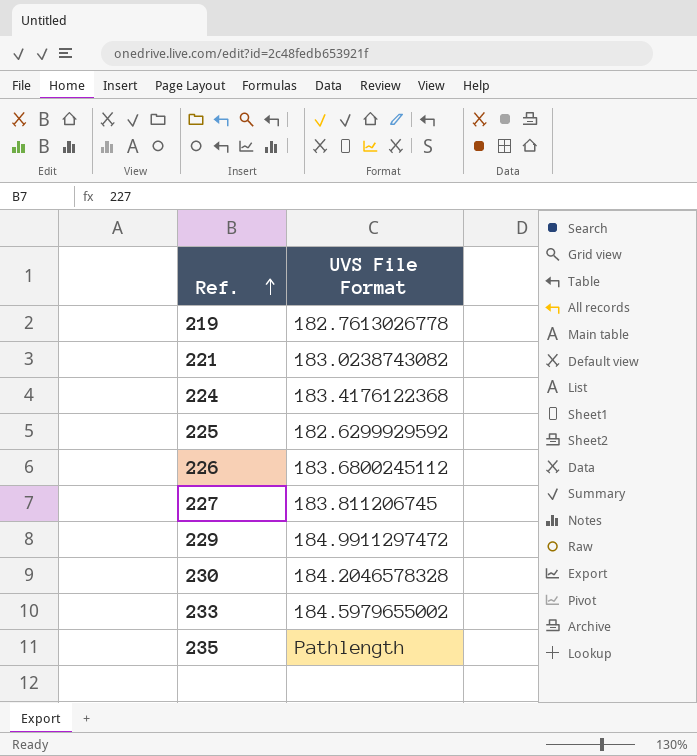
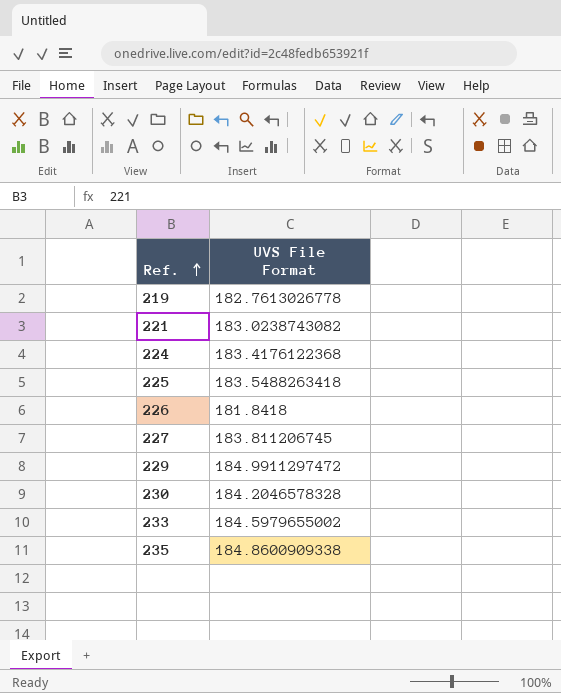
225 | UVS File Format: 182.6299929592 -> 183.5488263418
226 | UVS File Format: 183.6800245112 -> 181.8418
235 | UVS File Format: Pathlength -> 184.8600909338

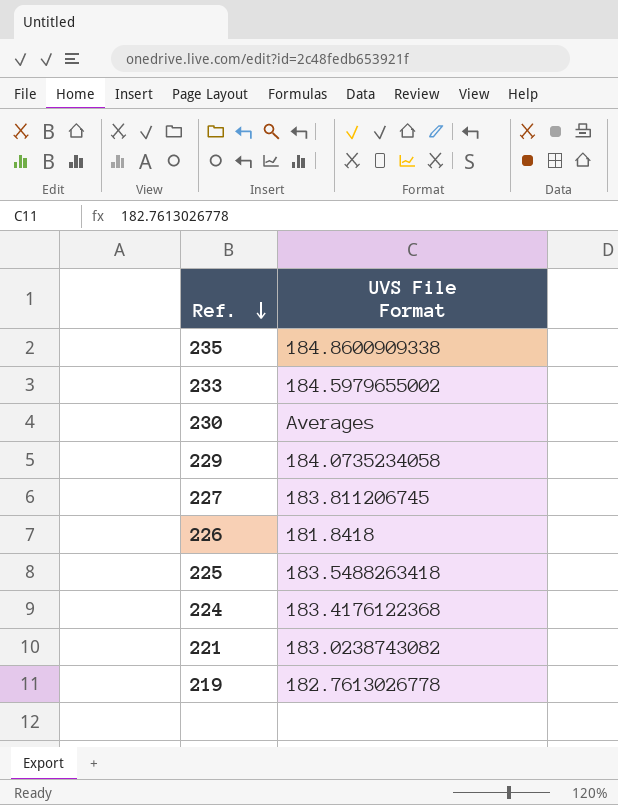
row order: Ref. ascending -> Ref. descending
230 | UVS File Format: 184.2046578328 -> Averages
229 | UVS File Format: 184.9911297472 -> 184.0735234058

